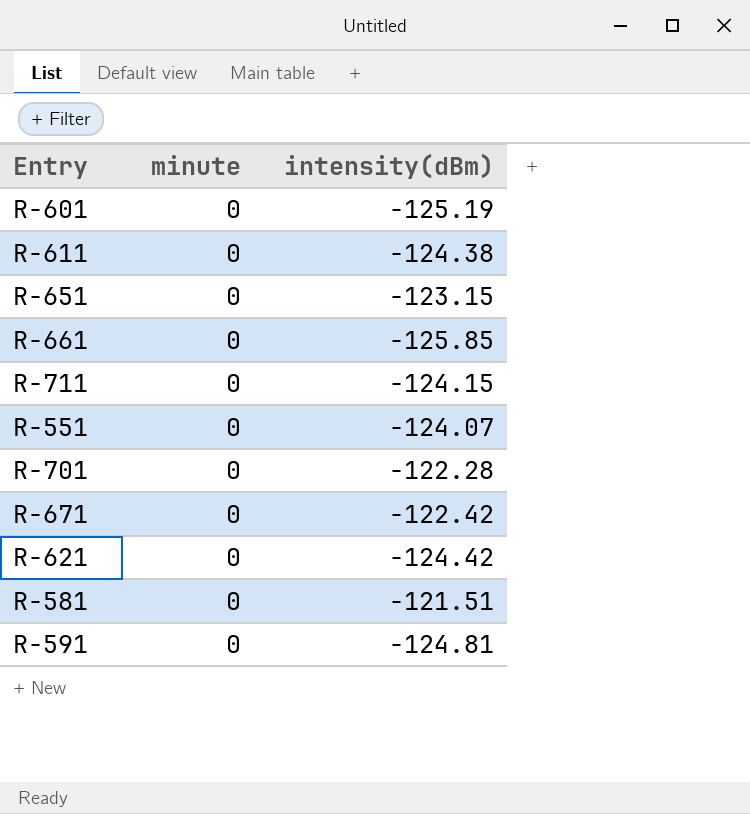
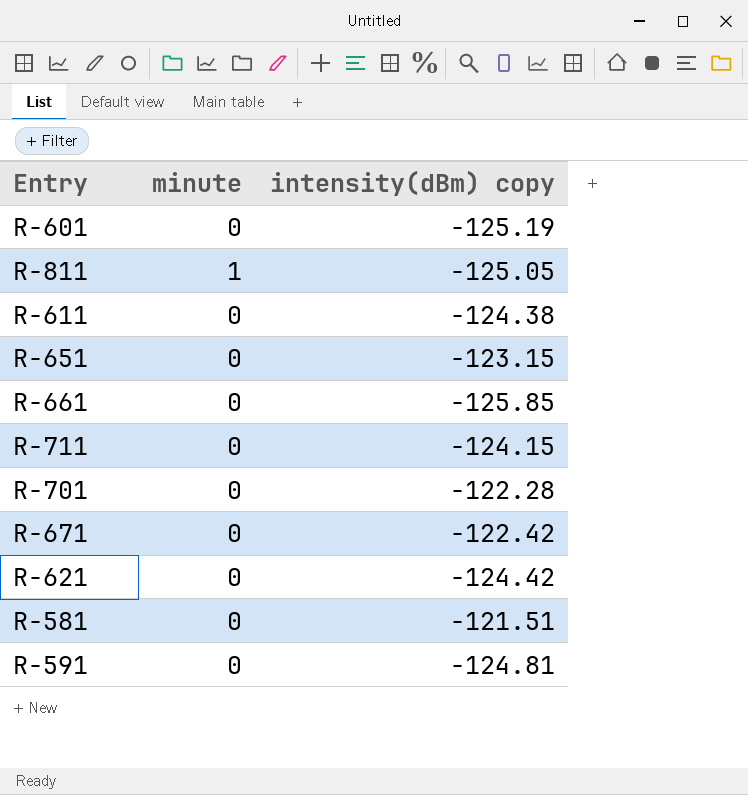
column name: intensity(dBm) -> intensity(dBm) copy
row R-551: 0 | -124.07 -> none
row R-811: none -> 1 | -125.05

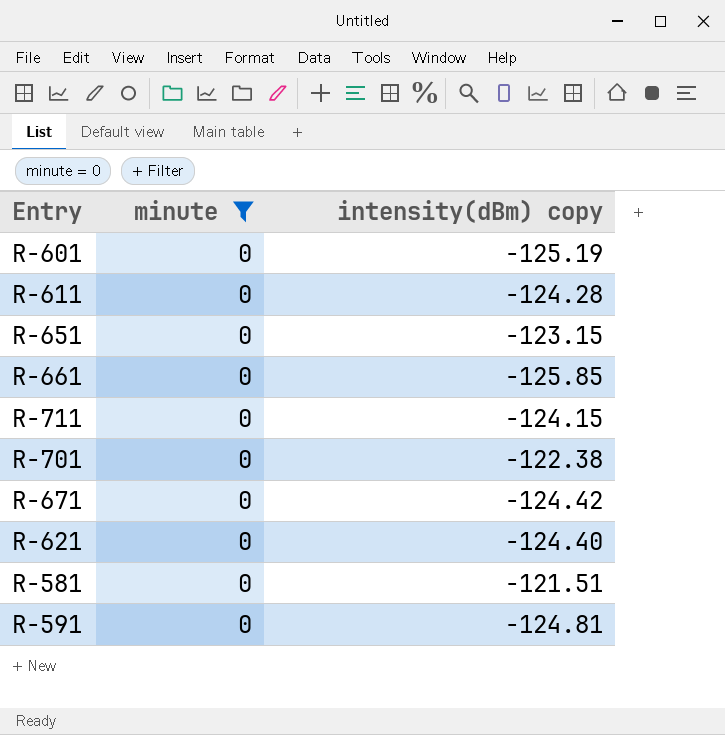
filter: none -> minute = 0
R-611 | intensity(dBm) copy: -124.38 -> -124.28
R-701 | intensity(dBm) copy: -122.28 -> -122.38
R-671 | intensity(dBm) copy: -122.42 -> -124.42
R-621 | intensity(dBm) copy: -124.42 -> -124.40

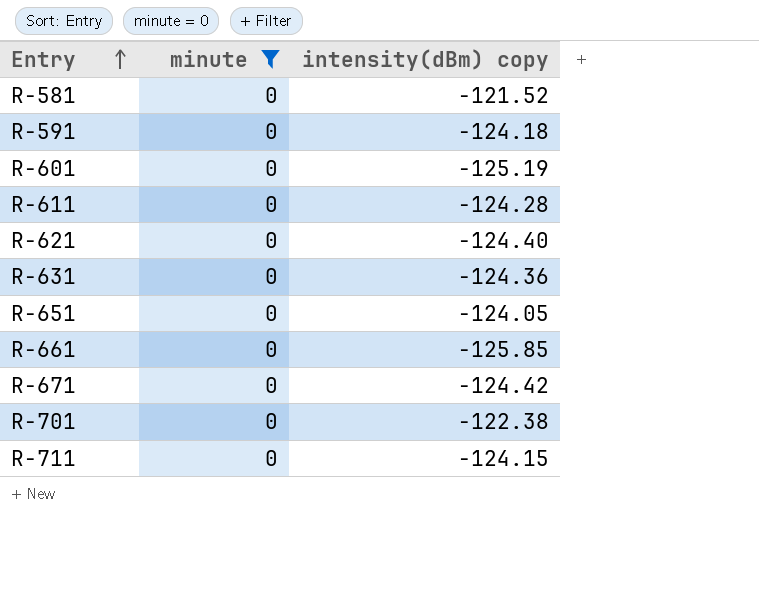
row order: none -> Entry ascending
R-581 | intensity(dBm) copy: -121.51 -> -121.52
R-591 | intensity(dBm) copy: -124.81 -> -124.18
row R-631: none -> 0 | -124.36
R-651 | intensity(dBm) copy: -123.15 -> -124.05

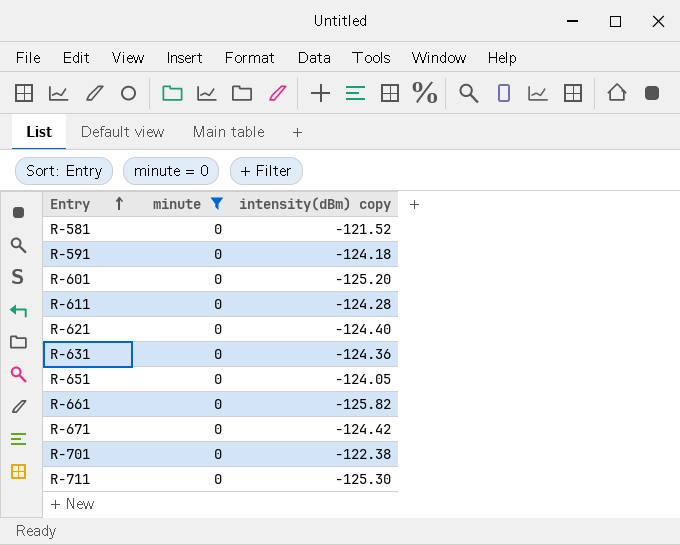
R-601 | intensity(dBm) copy: -125.19 -> -125.20
R-661 | intensity(dBm) copy: -125.85 -> -125.82
R-711 | intensity(dBm) copy: -124.15 -> -125.30

